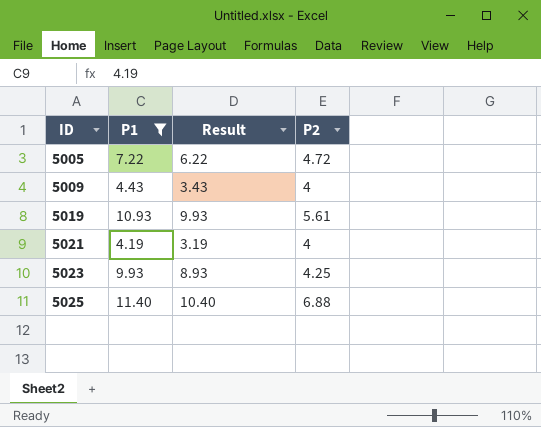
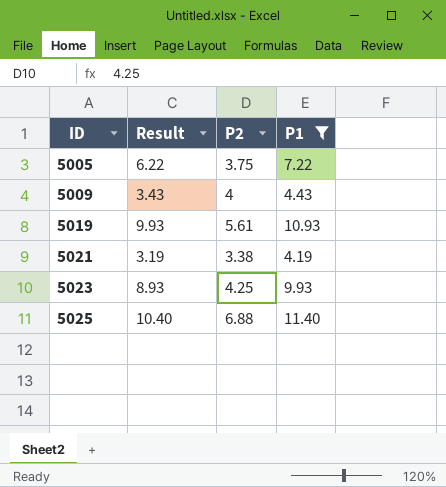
column P1 | position: 2 -> 4
5005 | P2: 4.72 -> 3.75
5021 | P2: 4 -> 3.38

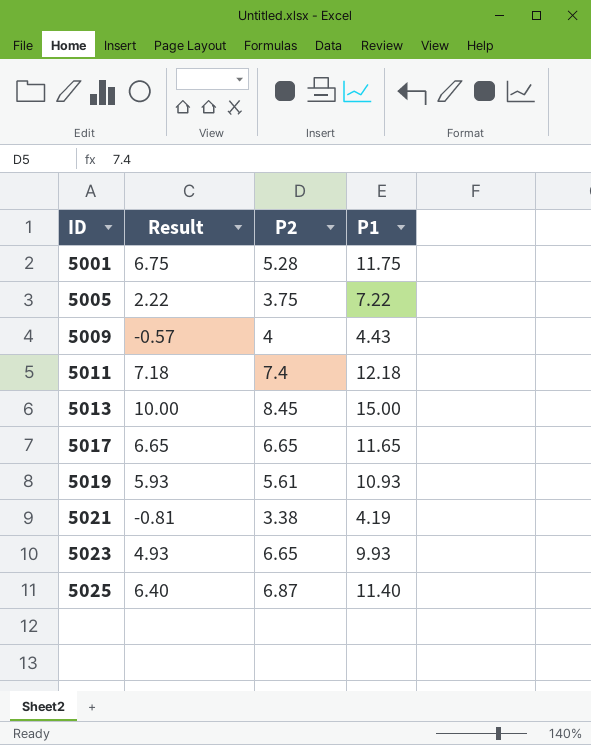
filter: P1 <= 11.40 -> none
column Result | formula: [P1] - 1 -> [P1] - 5
5023 | P2: 4.25 -> 6.65
5025 | P2: 6.88 -> 6.87

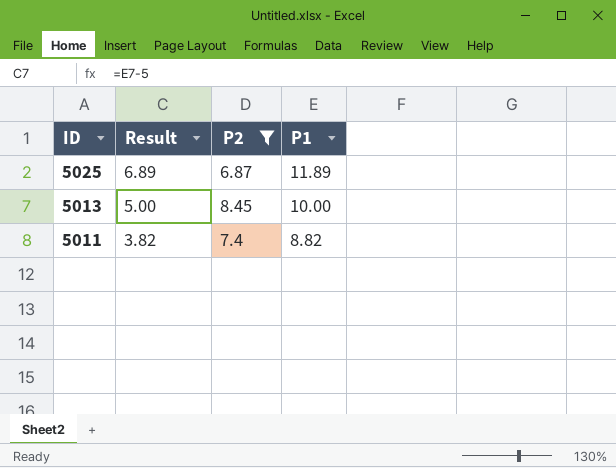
filter: none -> P2 >= 6.87
row order: ID ascending -> ID descending
5025 | Result: 6.40 -> 6.89
5025 | P1: 11.40 -> 11.89
5013 | Result: 10.00 -> 5.00
5013 | P1: 15.00 -> 10.00
5011 | Result: 7.18 -> 3.82
5011 | P1: 12.18 -> 8.82

